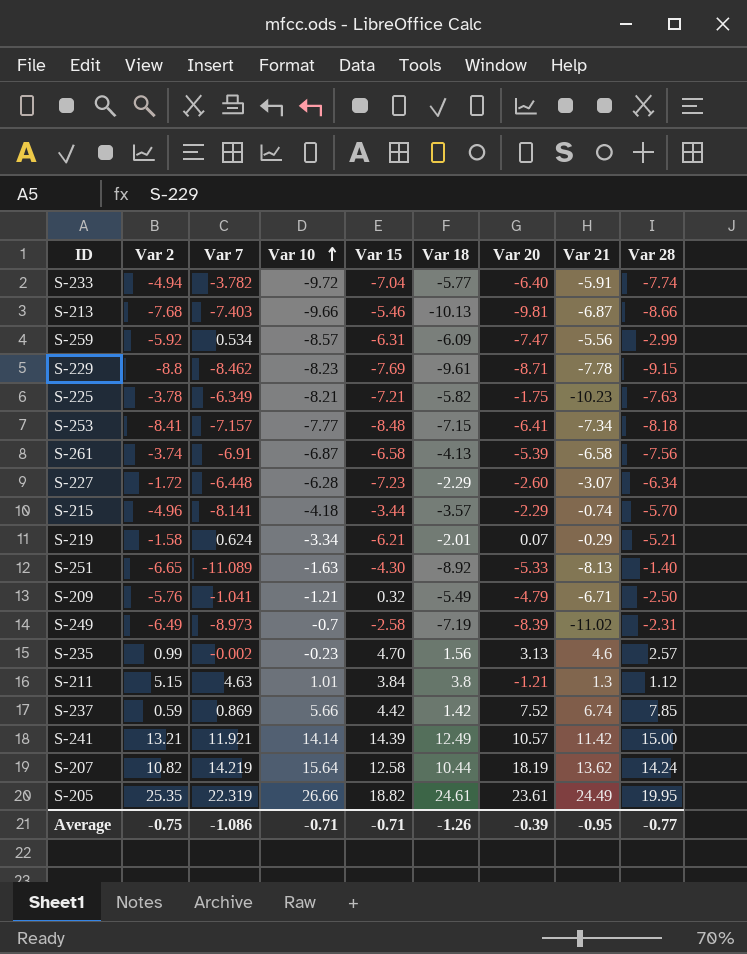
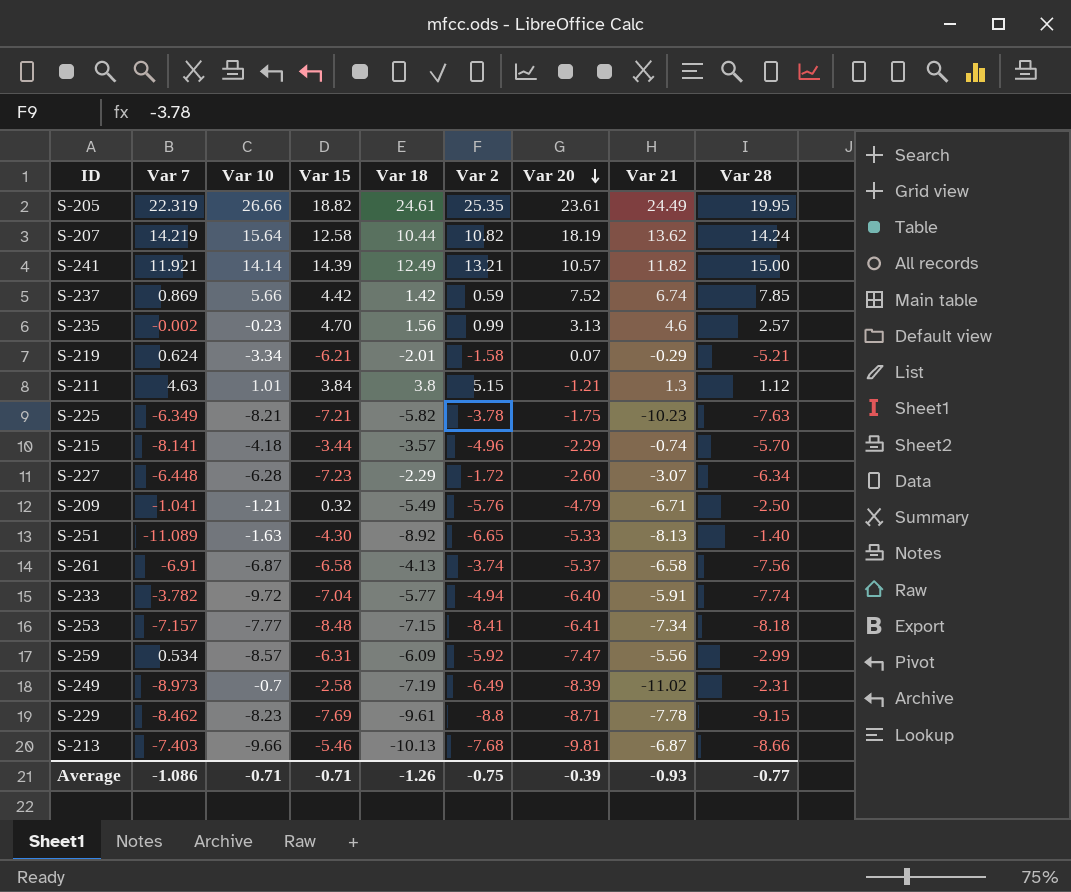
row order: Var 10 ascending -> Var 20 descending
column Var 2 | position: 2 -> 6
S-241 | Var 21: 11.42 -> 11.82
S-261 | Var 20: -5.39 -> -5.37
Average | Var 21: -0.95 -> -0.93

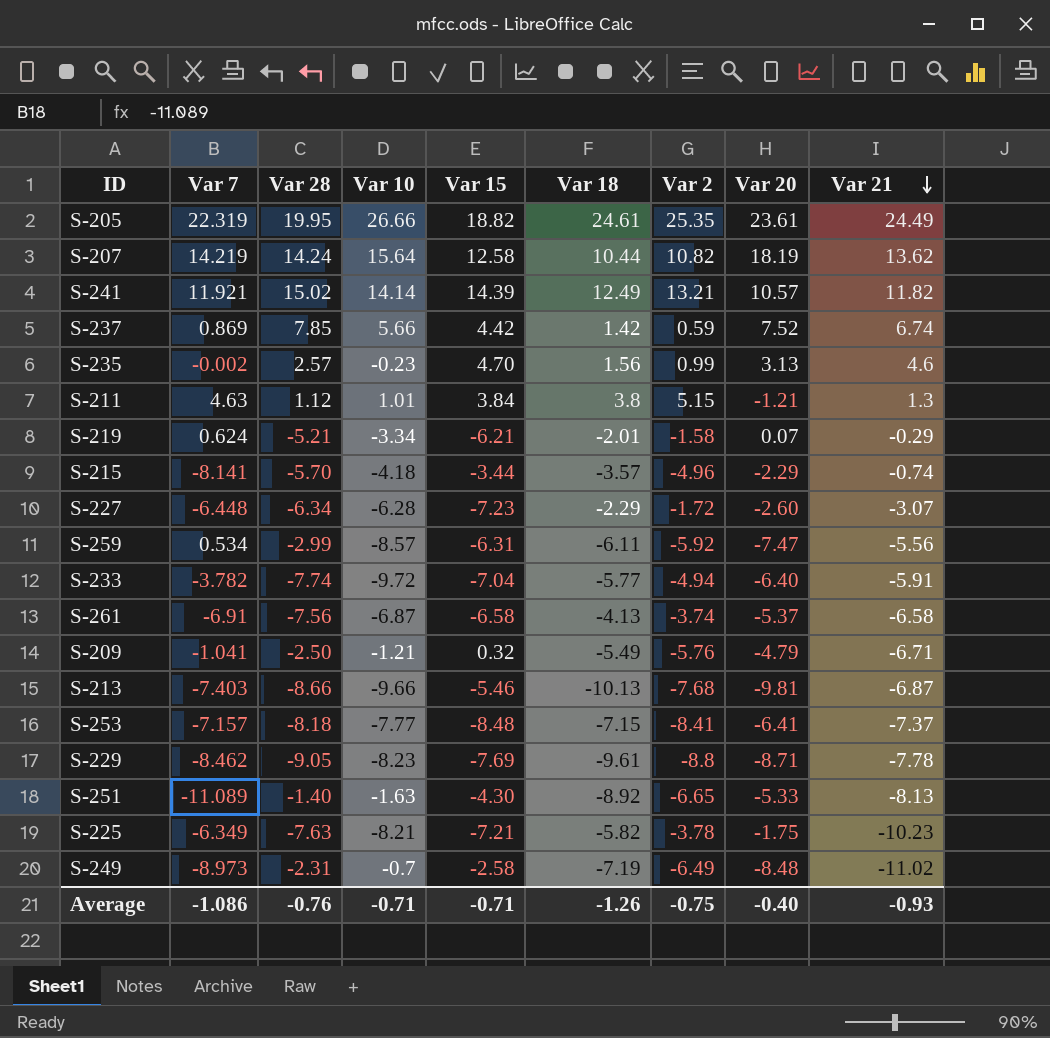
row order: Var 20 descending -> Var 21 descending
column Var 28 | position: 9 -> 3
S-241 | Var 28: 15.00 -> 15.02
S-259 | Var 18: -6.09 -> -6.11
S-253 | Var 21: -7.34 -> -7.37
S-229 | Var 28: -9.15 -> -9.05
S-249 | Var 20: -8.39 -> -8.48
Average | Var 28: -0.77 -> -0.76
Average | Var 20: -0.39 -> -0.40

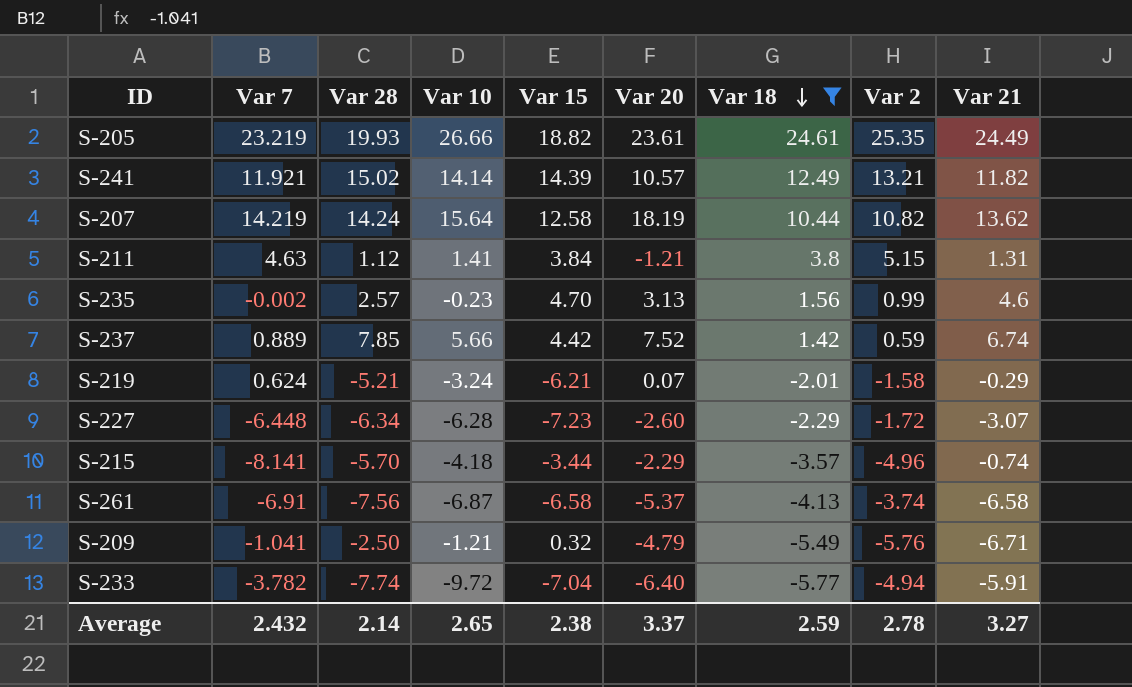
filter: none -> Var 18 >= -5.77
row order: Var 21 descending -> Var 18 descending
column Var 20 | position: 8 -> 6
S-205 | Var 7: 22.319 -> 23.219
S-205 | Var 28: 19.95 -> 19.93
S-211 | Var 10: 1.01 -> 1.41
S-211 | Var 21: 1.3 -> 1.31
S-237 | Var 7: 0.869 -> 0.889
S-219 | Var 10: -3.34 -> -3.24
Average | Var 7: -1.086 -> 2.432
Average | Var 28: -0.76 -> 2.14
Average | Var 10: -0.71 -> 2.65
Average | Var 15: -0.71 -> 2.38
Average | Var 20: -0.40 -> 3.37
Average | Var 18: -1.26 -> 2.59
Average | Var 2: -0.75 -> 2.78
Average | Var 21: -0.93 -> 3.27

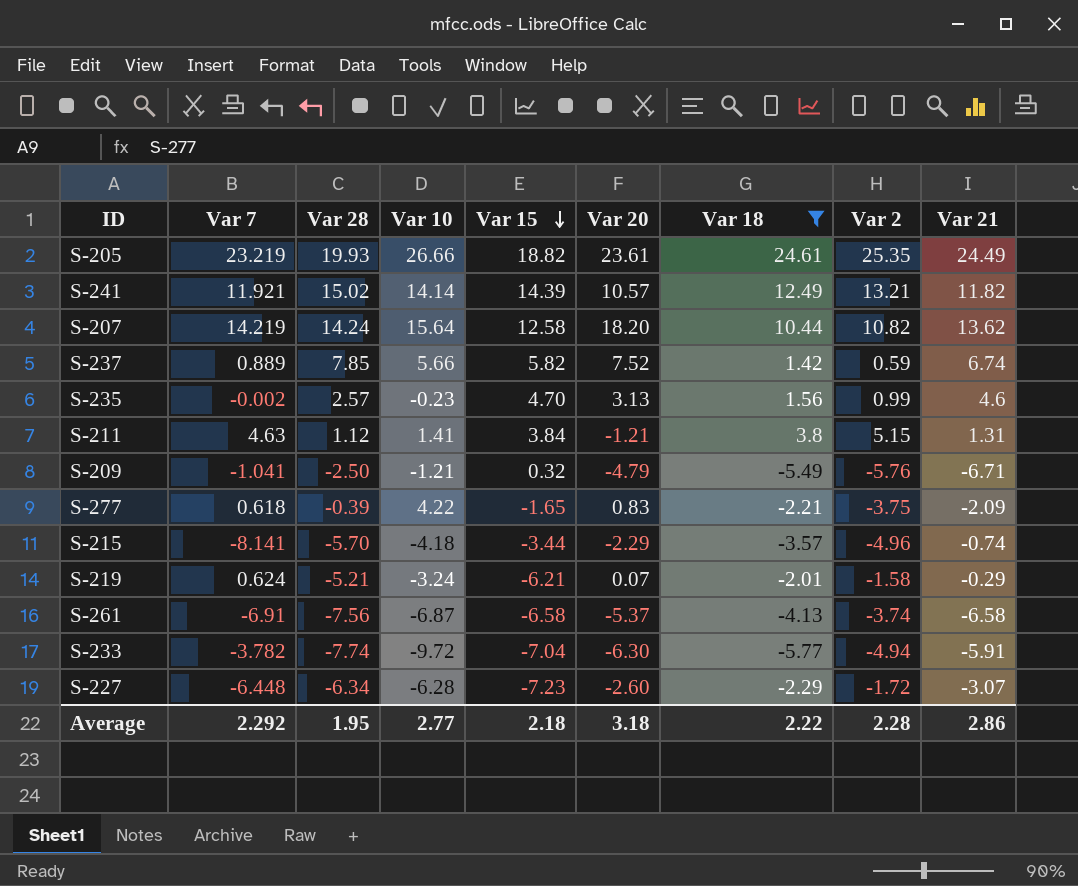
row order: Var 18 descending -> Var 15 descending
S-207 | Var 20: 18.19 -> 18.20
S-237 | Var 15: 4.42 -> 5.82
row S-277: none -> 0.618 | -0.39 | 4.22 | -1.65 | 0.83 | -2.21 | -3.75 | -2.09
S-233 | Var 20: -6.40 -> -6.30
Average | Var 7: 2.432 -> 2.292
Average | Var 28: 2.14 -> 1.95
Average | Var 10: 2.65 -> 2.77
Average | Var 15: 2.38 -> 2.18
Average | Var 20: 3.37 -> 3.18
Average | Var 18: 2.59 -> 2.22
Average | Var 2: 2.78 -> 2.28
Average | Var 21: 3.27 -> 2.86

